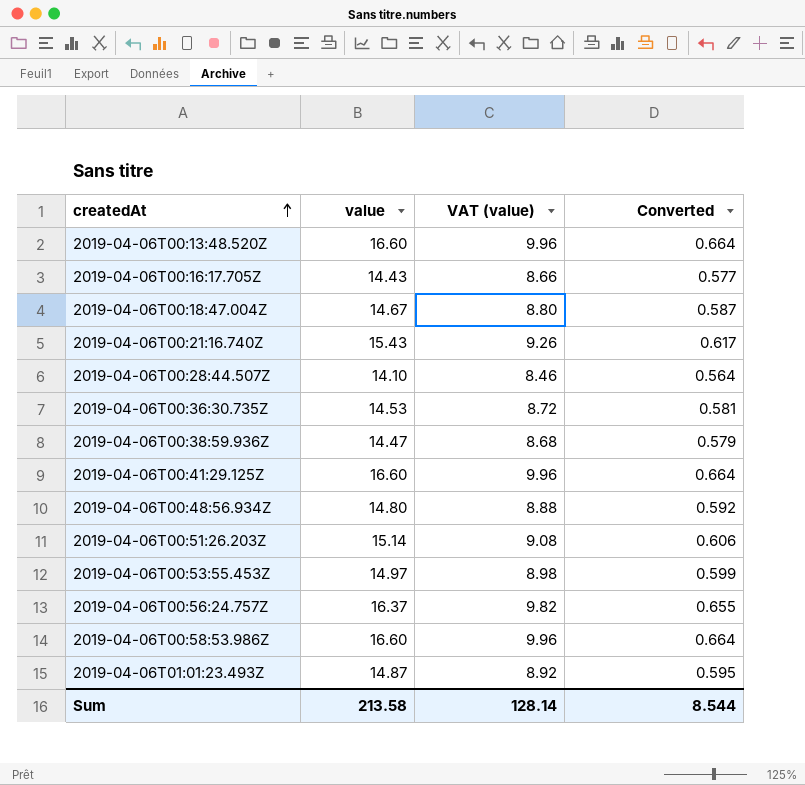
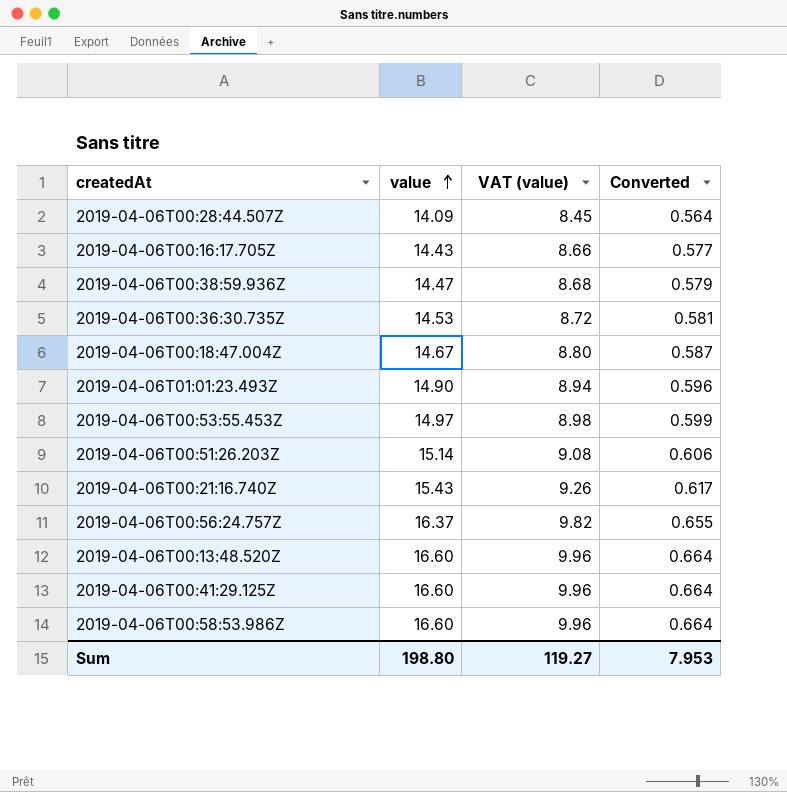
row order: createdAt ascending -> value ascending
row 2019-04-06T00:48:56.934Z: 14.80 | 8.88 | 0.592 -> none
2019-04-06T00:28:44.507Z | value: 14.10 -> 14.09
2019-04-06T00:28:44.507Z | VAT (value): 8.46 -> 8.45
2019-04-06T01:01:23.493Z | value: 14.87 -> 14.90
2019-04-06T01:01:23.493Z | VAT (value): 8.92 -> 8.94
2019-04-06T01:01:23.493Z | Converted: 0.595 -> 0.596
Sum | value: 213.58 -> 198.80
Sum | VAT (value): 128.14 -> 119.27
Sum | Converted: 8.544 -> 7.953

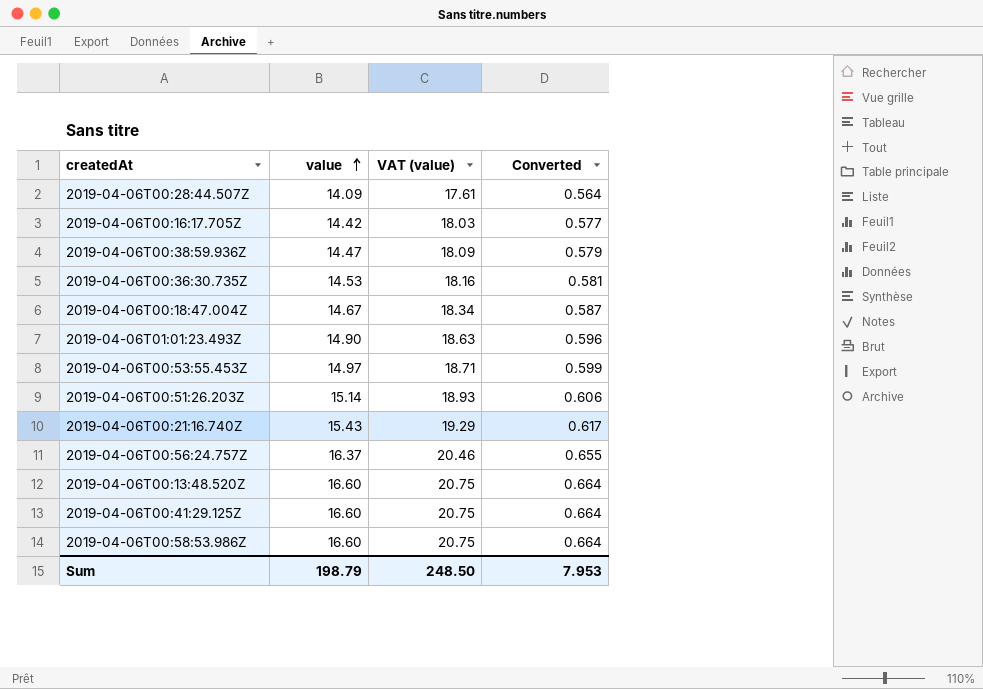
column VAT (value) | formula: [value] * 0.6 -> [value] * 1.25
2019-04-06T00:16:17.705Z | value: 14.43 -> 14.42
Sum | value: 198.80 -> 198.79
Sum | VAT (value): 119.27 -> 248.50

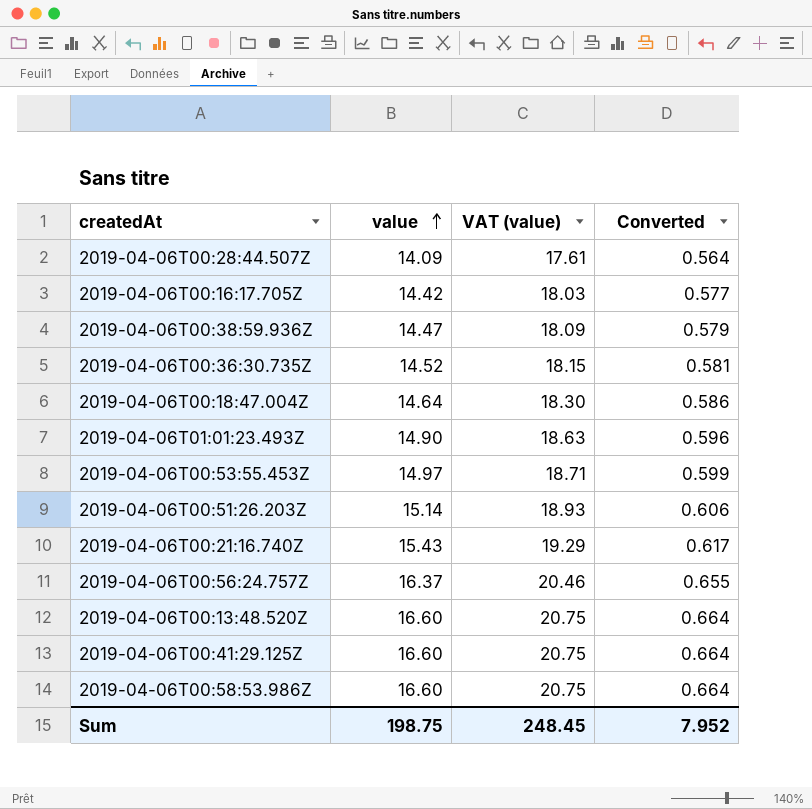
2019-04-06T00:36:30.735Z | value: 14.53 -> 14.52
2019-04-06T00:36:30.735Z | VAT (value): 18.16 -> 18.15
2019-04-06T00:18:47.004Z | value: 14.67 -> 14.64
2019-04-06T00:18:47.004Z | VAT (value): 18.34 -> 18.30
2019-04-06T00:18:47.004Z | Converted: 0.587 -> 0.586
Sum | value: 198.79 -> 198.75
Sum | VAT (value): 248.50 -> 248.45
Sum | Converted: 7.953 -> 7.952

